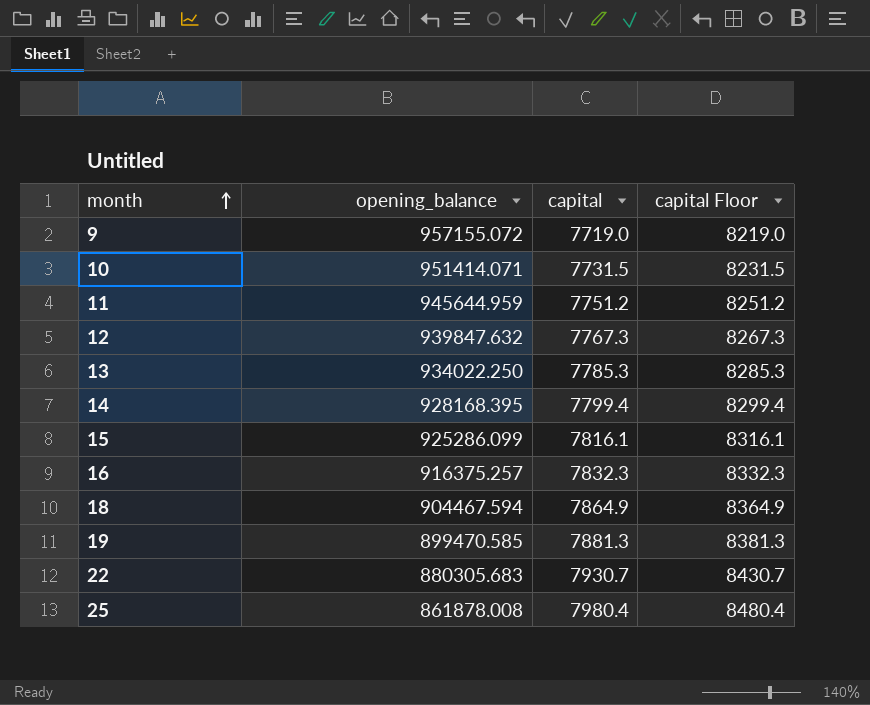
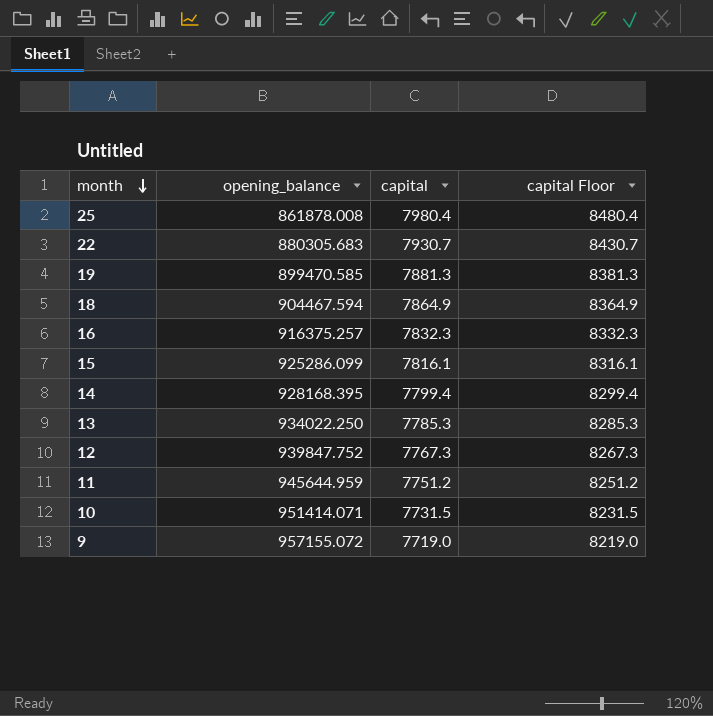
row order: month ascending -> month descending
12 | opening_balance: 939847.632 -> 939847.752

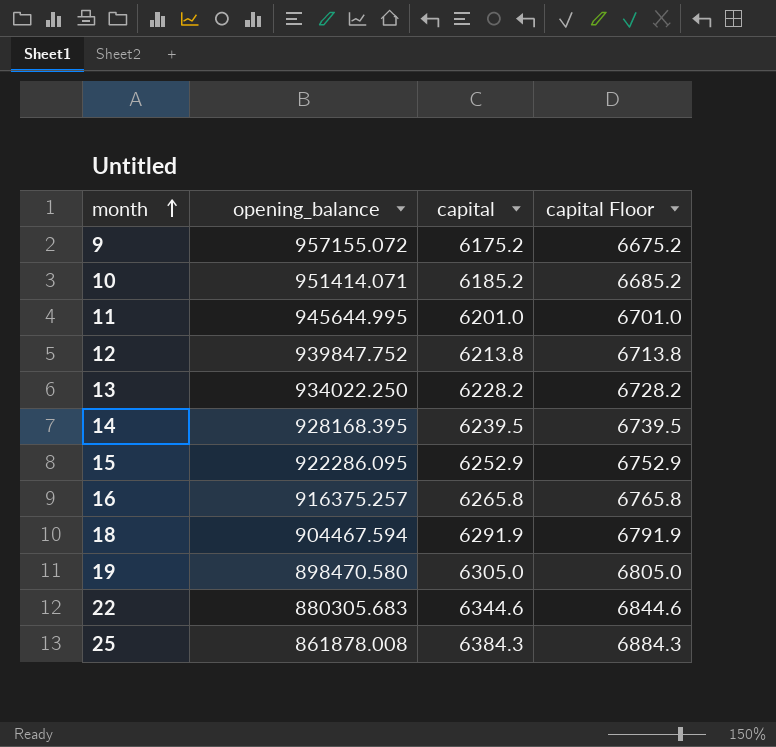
row order: month descending -> month ascending
9 | capital: 7719.0 -> 6175.2
9 | capital Floor: 8219.0 -> 6675.2
10 | capital: 7731.5 -> 6185.2
10 | capital Floor: 8231.5 -> 6685.2
11 | opening_balance: 945644.959 -> 945644.995
11 | capital: 7751.2 -> 6201.0
11 | capital Floor: 8251.2 -> 6701.0
12 | capital: 7767.3 -> 6213.8
12 | capital Floor: 8267.3 -> 6713.8
13 | capital: 7785.3 -> 6228.2
13 | capital Floor: 8285.3 -> 6728.2
14 | capital: 7799.4 -> 6239.5
14 | capital Floor: 8299.4 -> 6739.5
15 | opening_balance: 925286.099 -> 922286.095
15 | capital: 7816.1 -> 6252.9
15 | capital Floor: 8316.1 -> 6752.9
16 | capital: 7832.3 -> 6265.8
16 | capital Floor: 8332.3 -> 6765.8
18 | capital: 7864.9 -> 6291.9
18 | capital Floor: 8364.9 -> 6791.9
19 | opening_balance: 899470.585 -> 898470.580
19 | capital: 7881.3 -> 6305.0
19 | capital Floor: 8381.3 -> 6805.0
22 | capital: 7930.7 -> 6344.6
22 | capital Floor: 8430.7 -> 6844.6
25 | capital: 7980.4 -> 6384.3
25 | capital Floor: 8480.4 -> 6884.3

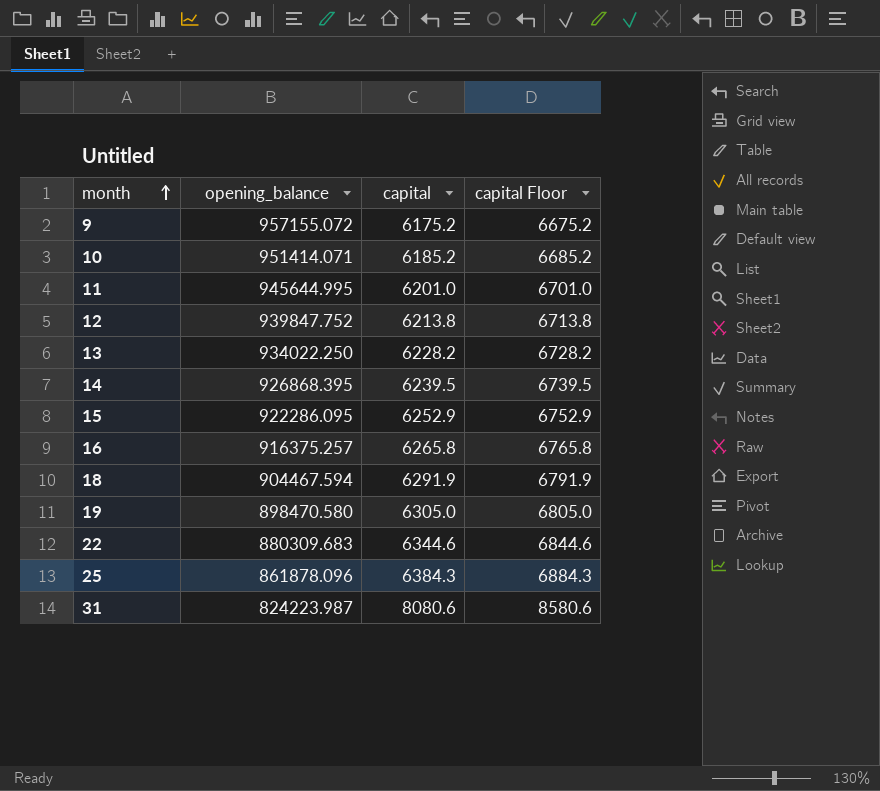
14 | opening_balance: 928168.395 -> 926868.395
22 | opening_balance: 880305.683 -> 880309.683
25 | opening_balance: 861878.008 -> 861878.096
row 31: none -> 824223.987 | 8080.6 | 8580.6

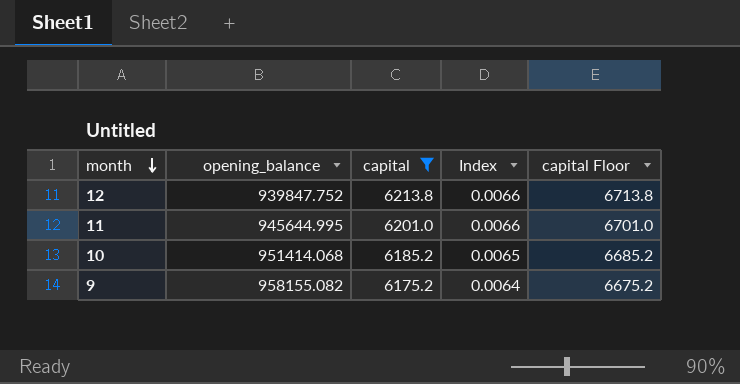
filter: none -> capital <= 6213.8
row order: month ascending -> month descending
column Index | formula: none -> [capital] / [opening_balance]
10 | opening_balance: 951414.071 -> 951414.068
9 | opening_balance: 957155.072 -> 958155.082

